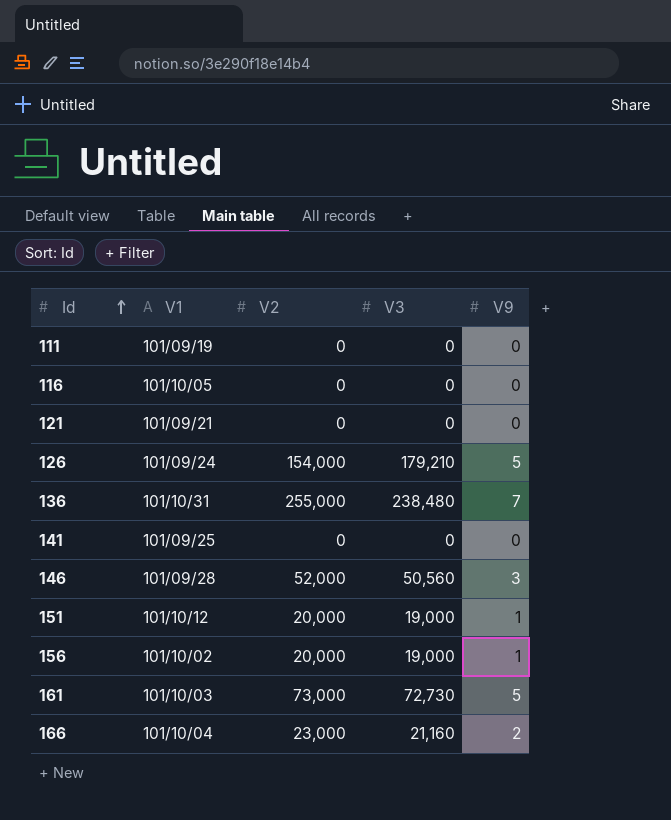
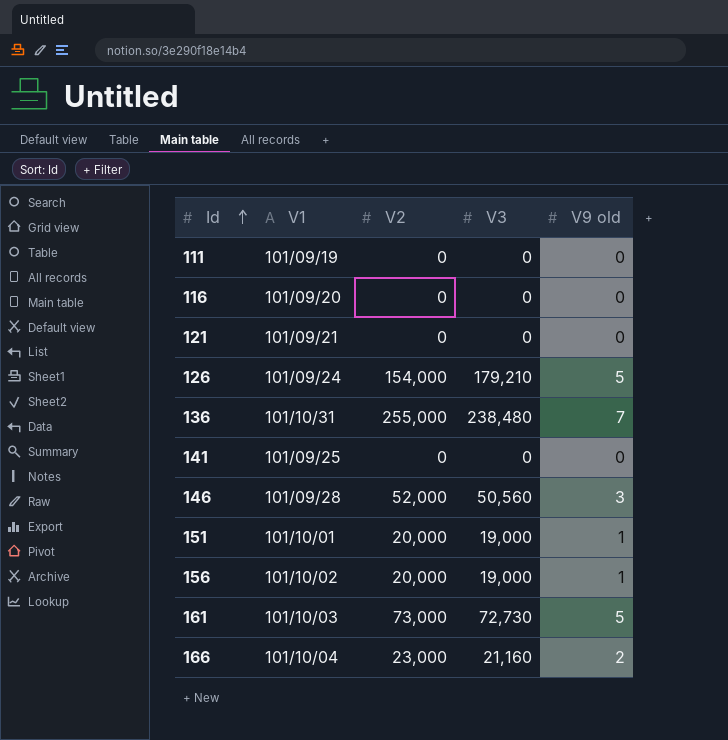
column name: V9 -> V9 old
116 | V1: 101/10/05 -> 101/09/20
151 | V1: 101/10/12 -> 101/10/01

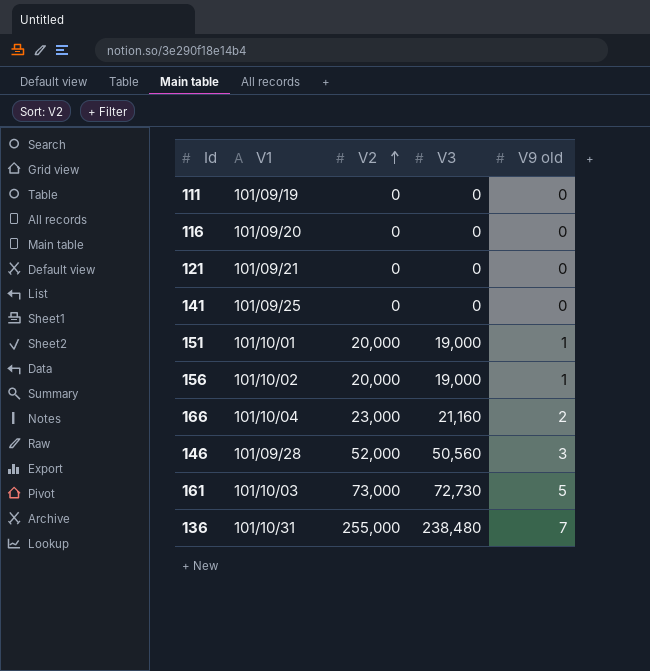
row order: Id ascending -> V2 ascending
row 126: 101/09/24 | 154,000 | 179,210 | 5 -> none

